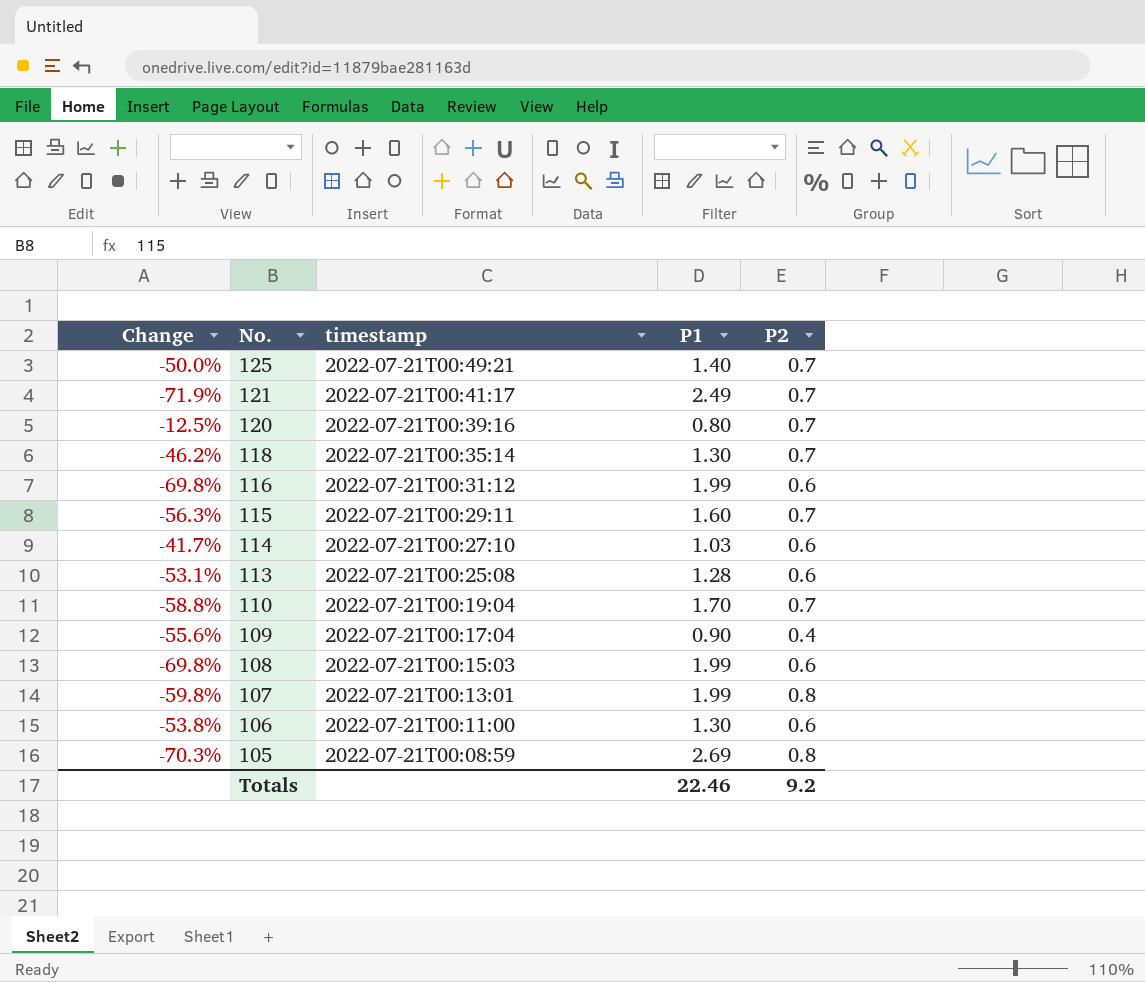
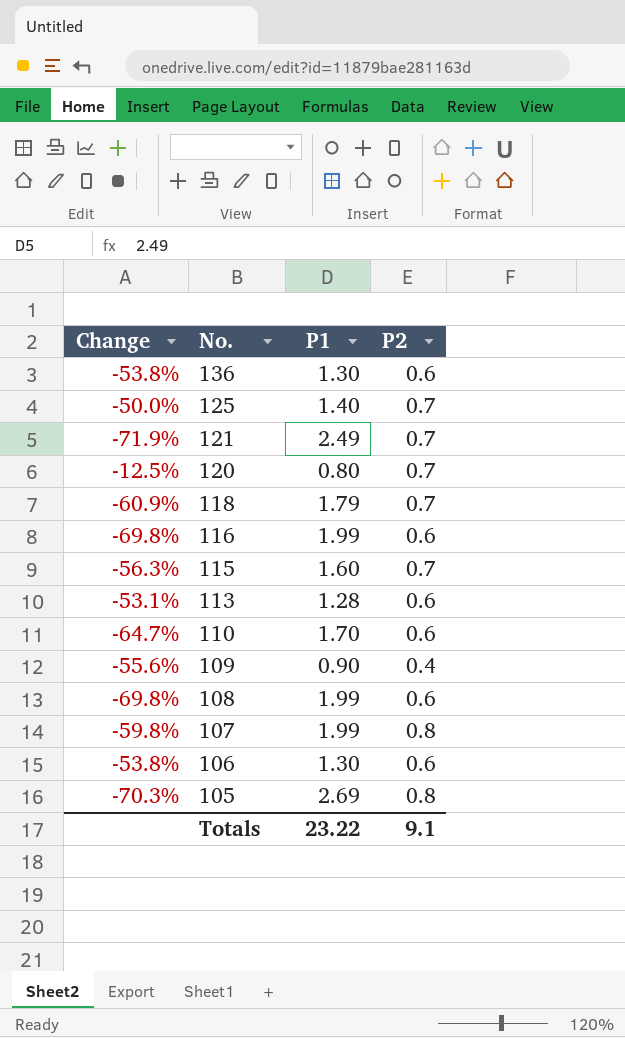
column timestamp | position: 3 -> none
row 114: -41.7% | 2022-07-21T00:27:10 | 1.03 | 0.6 -> none
row 136: none -> -53.8% | 1.30 | 0.6
118 | Change: -46.2% -> -60.9%
118 | P1: 1.30 -> 1.79
110 | Change: -58.8% -> -64.7%
110 | P2: 0.7 -> 0.6
Totals | P1: 22.46 -> 23.22
Totals | P2: 9.2 -> 9.1

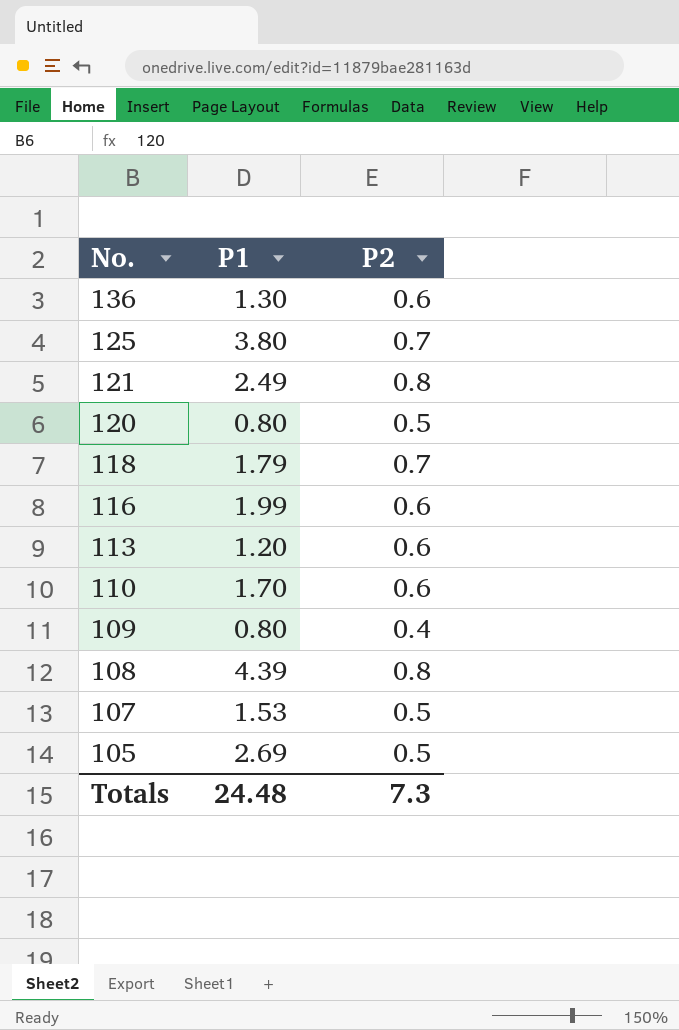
column Change | formula: ([P2] - [P1]) / [P1] -> none
row 115: -56.3% | 1.60 | 0.7 -> none
row 106: -53.8% | 1.30 | 0.6 -> none
125 | P1: 1.40 -> 3.80
121 | P2: 0.7 -> 0.8
120 | P2: 0.7 -> 0.5
113 | P1: 1.28 -> 1.20
109 | P1: 0.90 -> 0.80
108 | P1: 1.99 -> 4.39
108 | P2: 0.6 -> 0.8
107 | P1: 1.99 -> 1.53
107 | P2: 0.8 -> 0.5
105 | P2: 0.8 -> 0.5
Totals | P1: 23.22 -> 24.48
Totals | P2: 9.1 -> 7.3

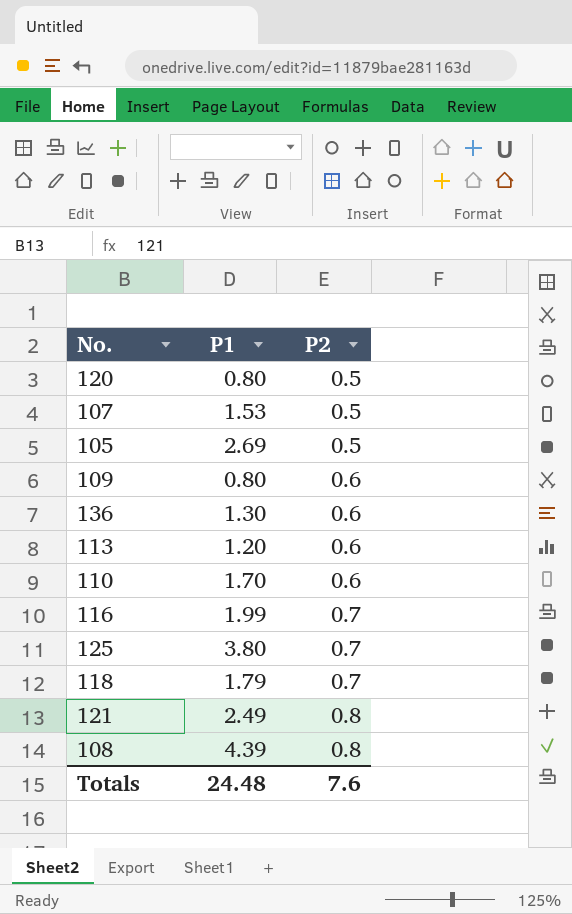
row order: No. descending -> P2 ascending
109 | P2: 0.4 -> 0.6
116 | P2: 0.6 -> 0.7
Totals | P2: 7.3 -> 7.6

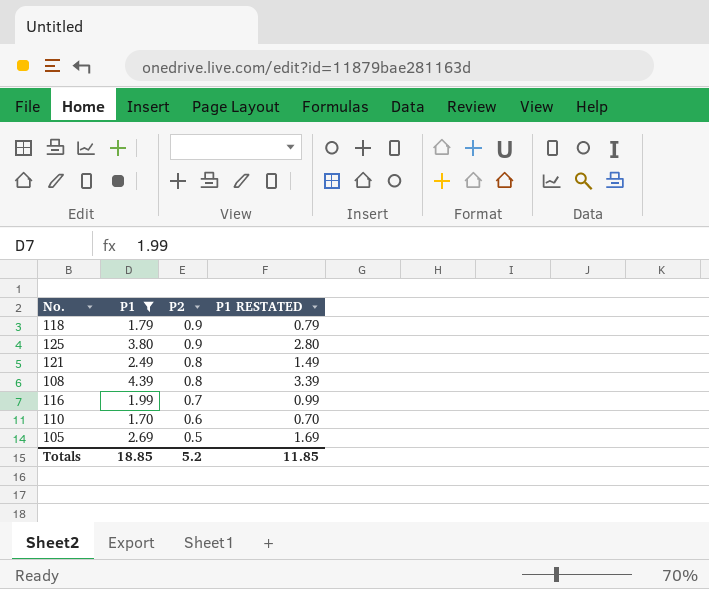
filter: none -> P1 >= 1.70
row order: P2 ascending -> P2 descending
column P1 RESTATED | formula: none -> [P1] - 1
118 | P2: 0.7 -> 0.9
125 | P2: 0.7 -> 0.9
Totals | P1: 24.48 -> 18.85
Totals | P2: 7.6 -> 5.2

